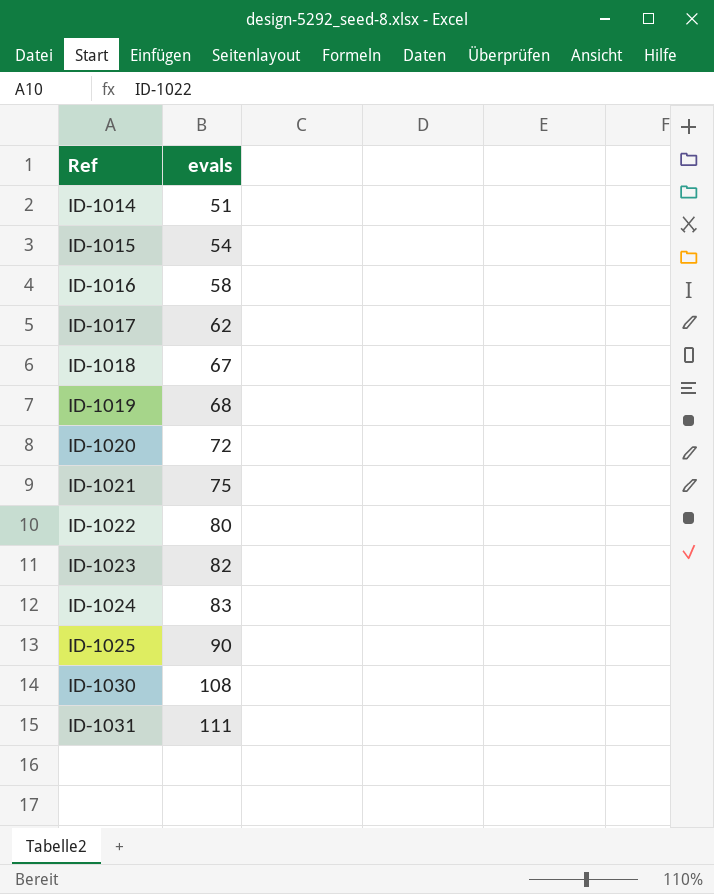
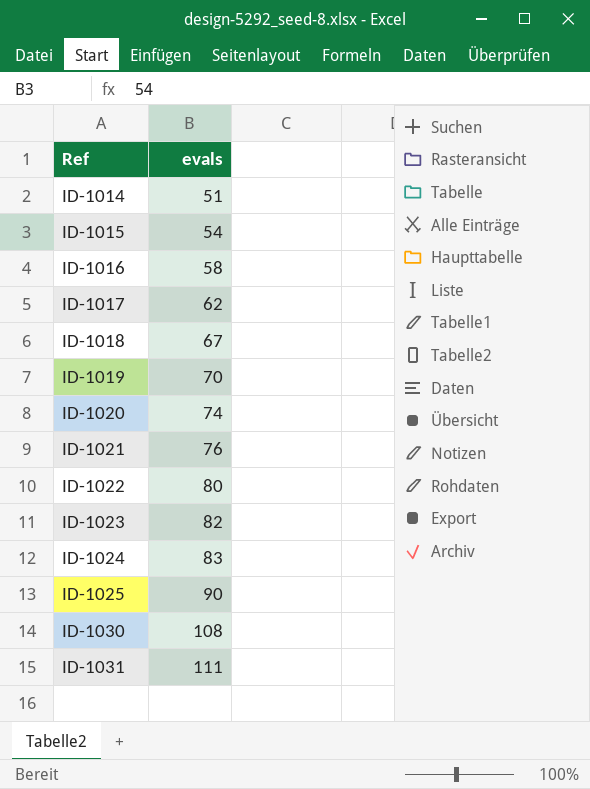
ID-1019 | evals: 68 -> 70
ID-1020 | evals: 72 -> 74
ID-1021 | evals: 75 -> 76

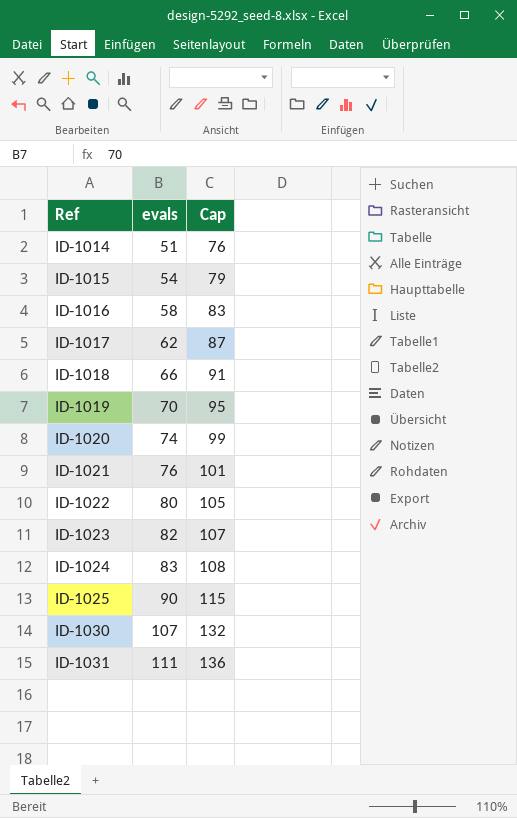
column Cap | formula: none -> [evals] + 25
ID-1018 | evals: 67 -> 66
ID-1030 | evals: 108 -> 107

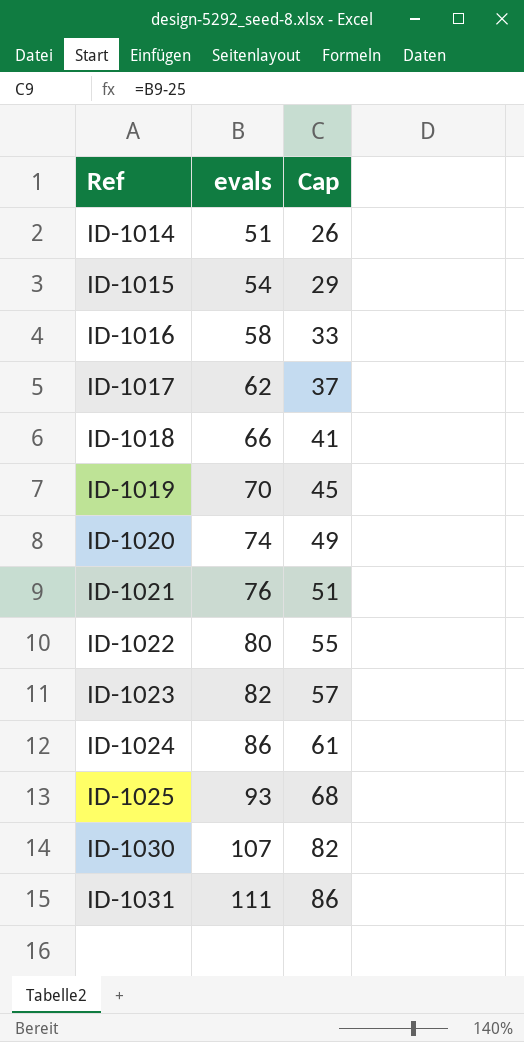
column Cap | formula: [evals] + 25 -> [evals] - 25
ID-1024 | evals: 83 -> 86
ID-1025 | evals: 90 -> 93

